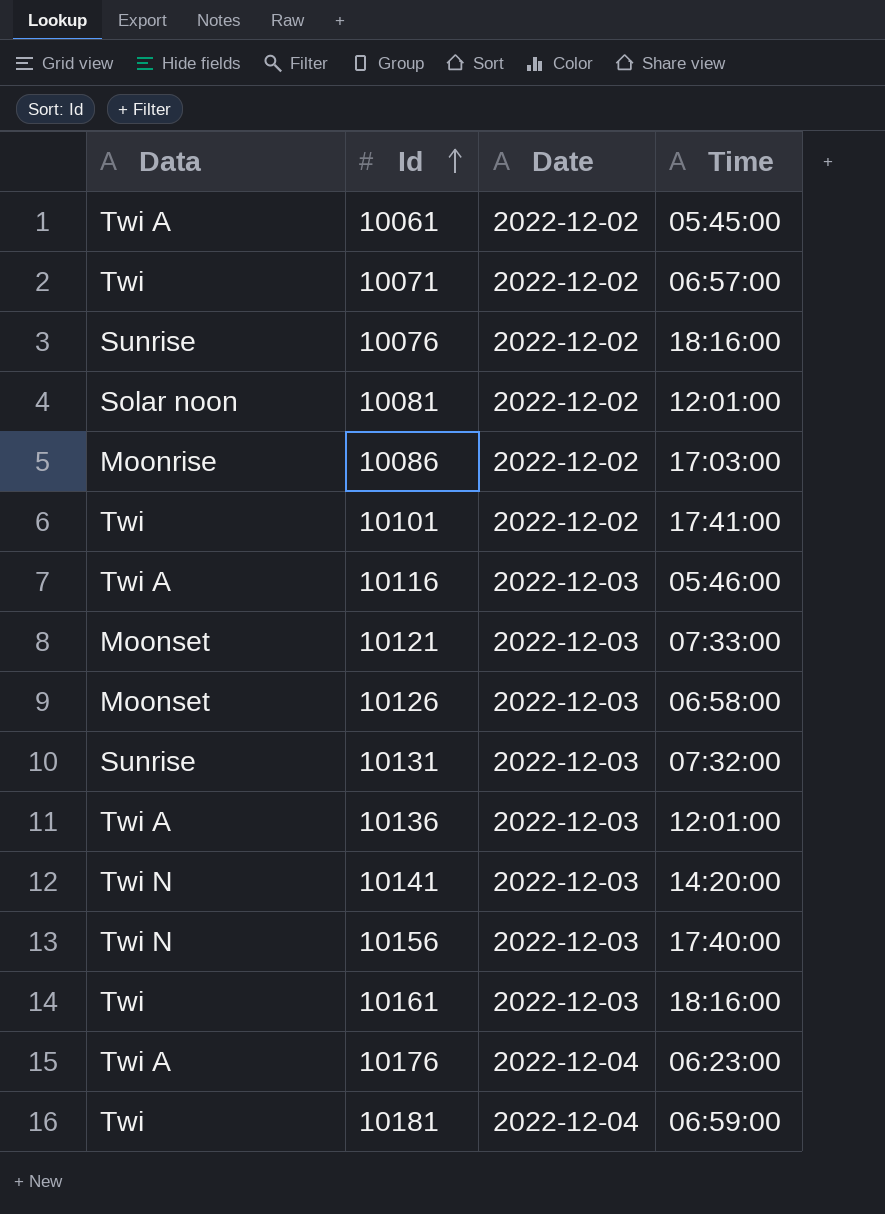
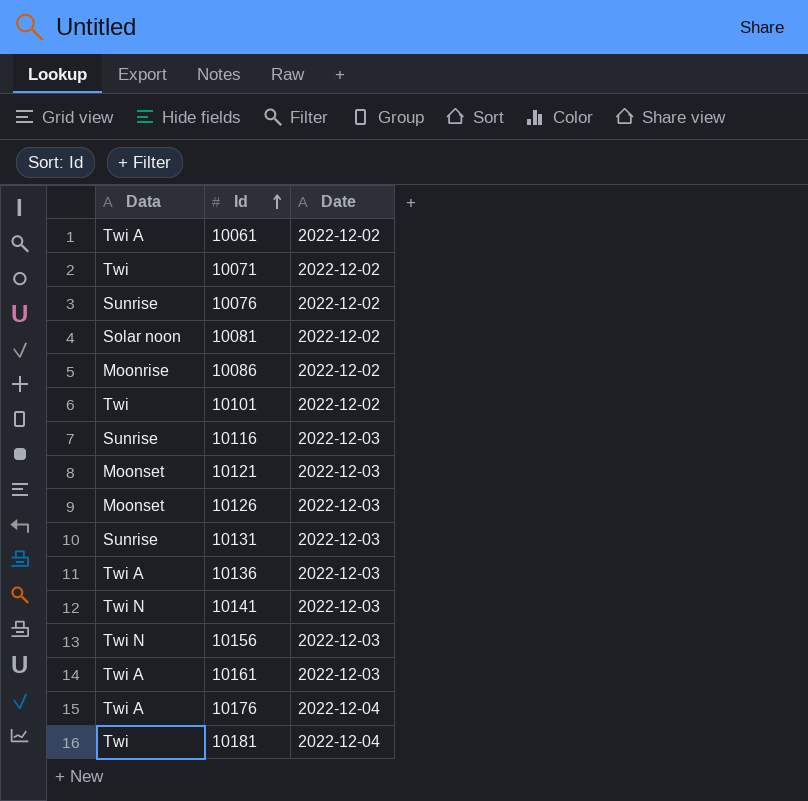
column Time | position: 4 -> none
10116 | Data: Twi A -> Sunrise
10161 | Data: Twi -> Twi A

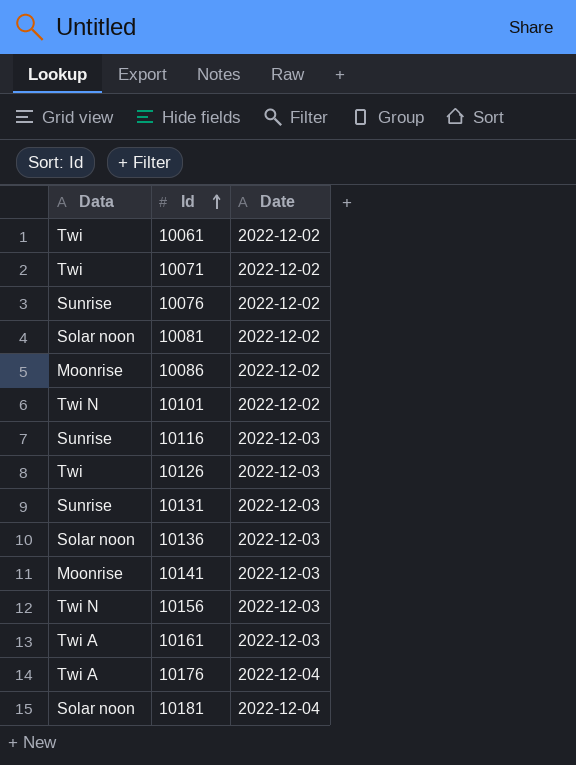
row 10121: Moonset | 2022-12-03 -> none
10061 | Data: Twi A -> Twi
10101 | Data: Twi -> Twi N
10126 | Data: Moonset -> Twi
10136 | Data: Twi A -> Solar noon
10141 | Data: Twi N -> Moonrise
10181 | Data: Twi -> Solar noon

